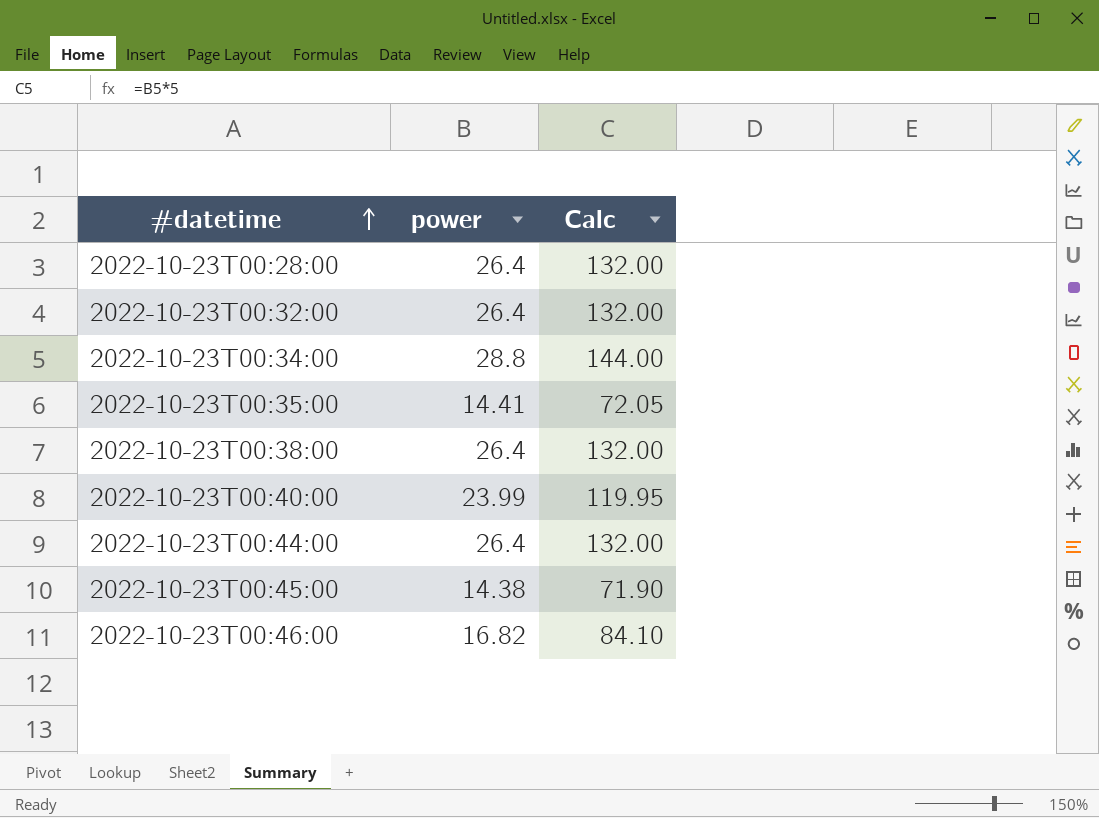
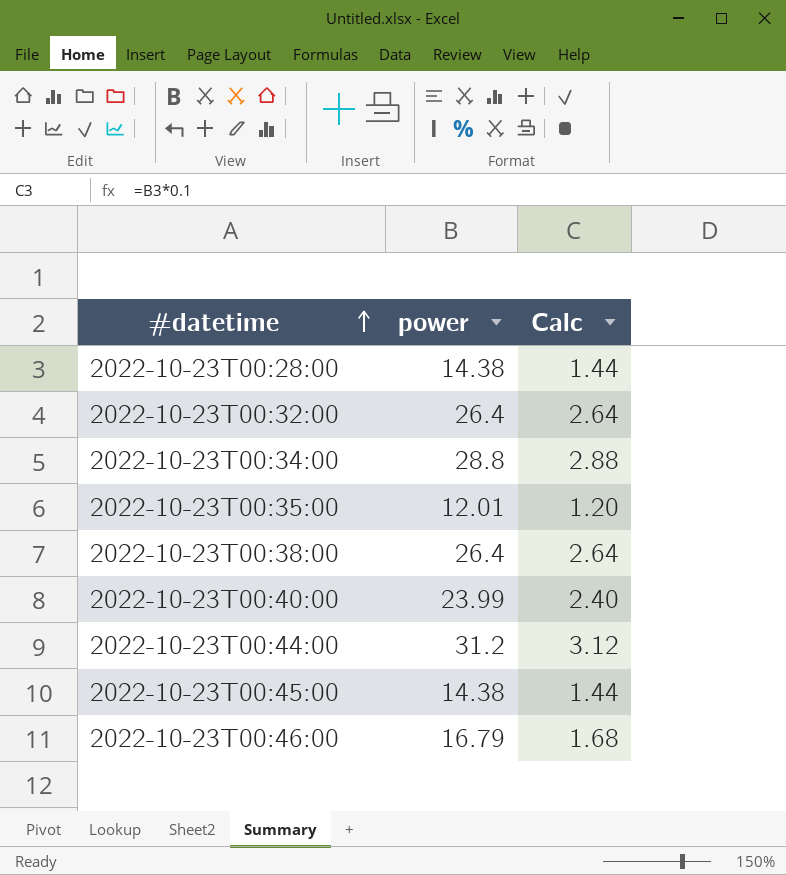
column Calc | formula: [power] * 5 -> [power] * 0.1
2022-10-23T00:28:00 | power: 26.4 -> 14.38
2022-10-23T00:35:00 | power: 14.41 -> 12.01
2022-10-23T00:44:00 | power: 26.4 -> 31.2
2022-10-23T00:46:00 | power: 16.82 -> 16.79

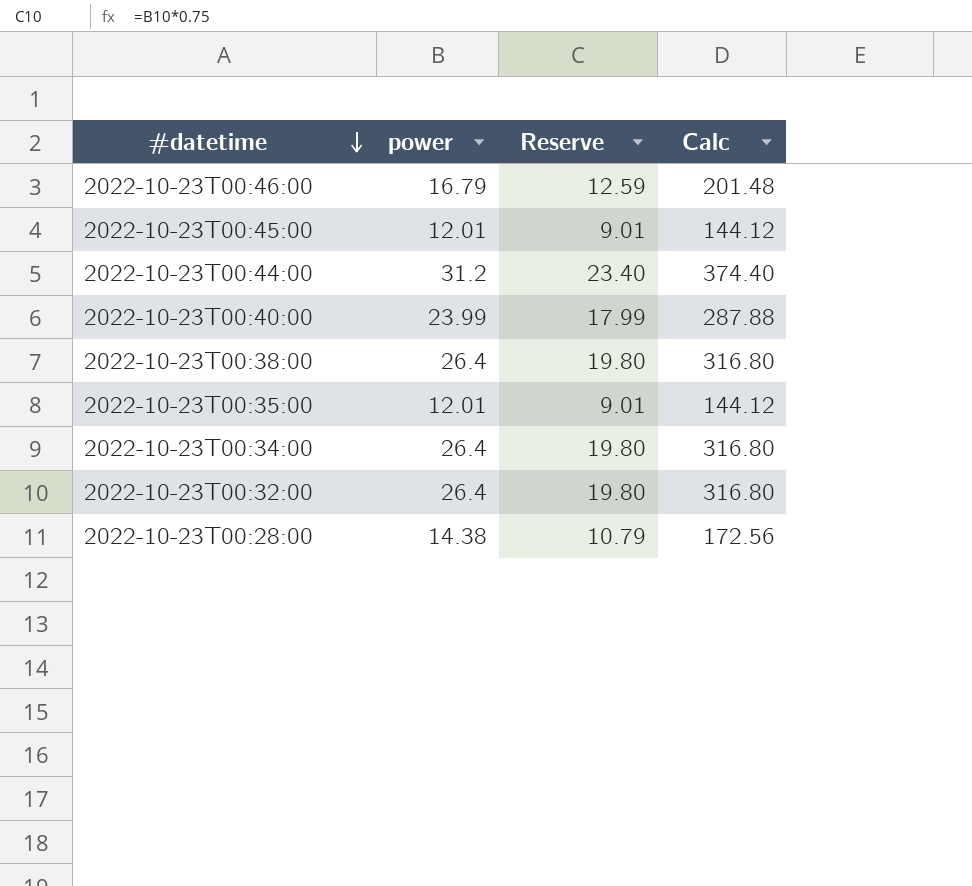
row order: #datetime ascending -> #datetime descending
column Reserve | formula: none -> [power] * 0.75
column Calc | formula: [power] * 0.1 -> [power] * 12
2022-10-23T00:45:00 | power: 14.38 -> 12.01
2022-10-23T00:34:00 | power: 28.8 -> 26.4

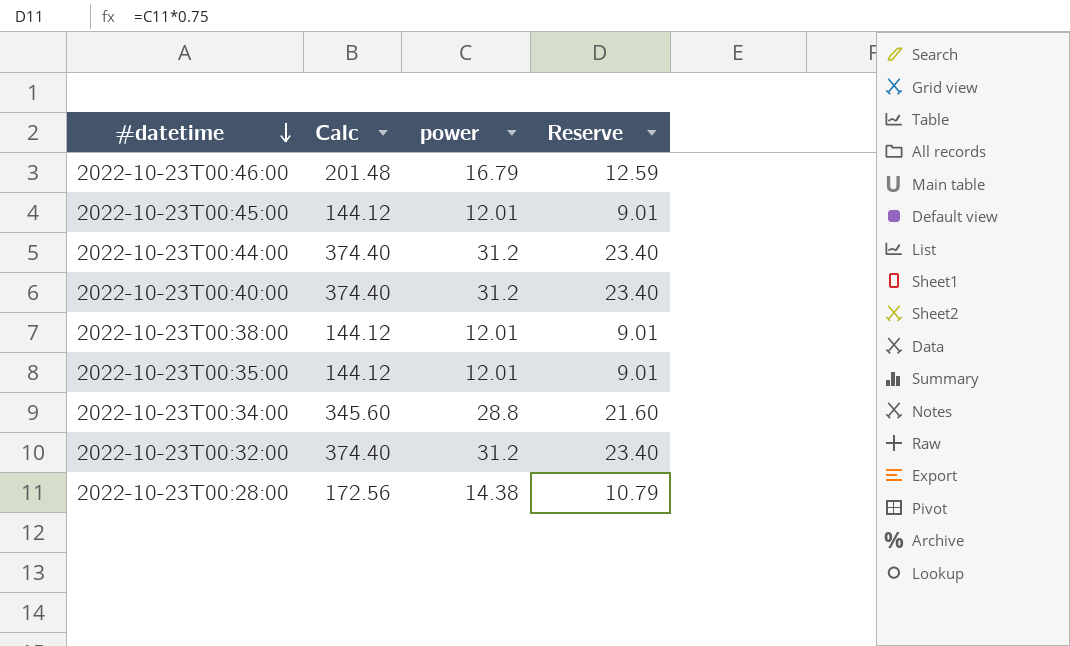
column Calc | position: 4 -> 2
2022-10-23T00:40:00 | Calc: 287.88 -> 374.40
2022-10-23T00:40:00 | power: 23.99 -> 31.2
2022-10-23T00:40:00 | Reserve: 17.99 -> 23.40
2022-10-23T00:38:00 | Calc: 316.80 -> 144.12
2022-10-23T00:38:00 | power: 26.4 -> 12.01
2022-10-23T00:38:00 | Reserve: 19.80 -> 9.01
2022-10-23T00:34:00 | Calc: 316.80 -> 345.60
2022-10-23T00:34:00 | power: 26.4 -> 28.8
2022-10-23T00:34:00 | Reserve: 19.80 -> 21.60
2022-10-23T00:32:00 | Calc: 316.80 -> 374.40
2022-10-23T00:32:00 | power: 26.4 -> 31.2
2022-10-23T00:32:00 | Reserve: 19.80 -> 23.40

